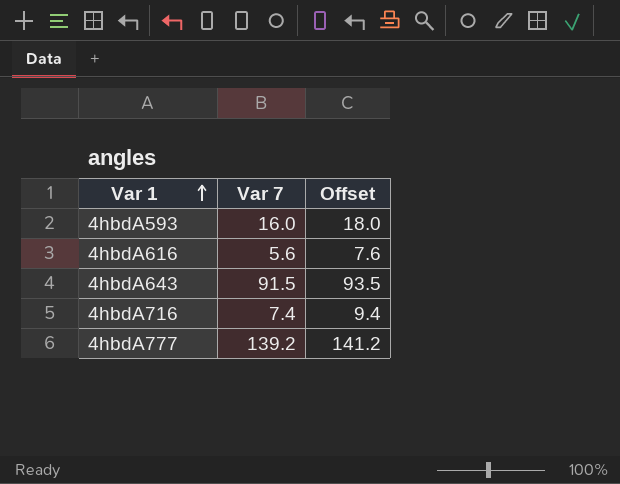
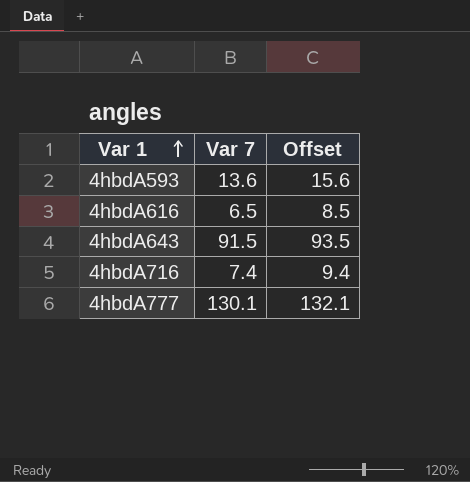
4hbdA593 | Var 7: 16.0 -> 13.6
4hbdA593 | Offset: 18.0 -> 15.6
4hbdA616 | Var 7: 5.6 -> 6.5
4hbdA616 | Offset: 7.6 -> 8.5
4hbdA777 | Var 7: 139.2 -> 130.1
4hbdA777 | Offset: 141.2 -> 132.1

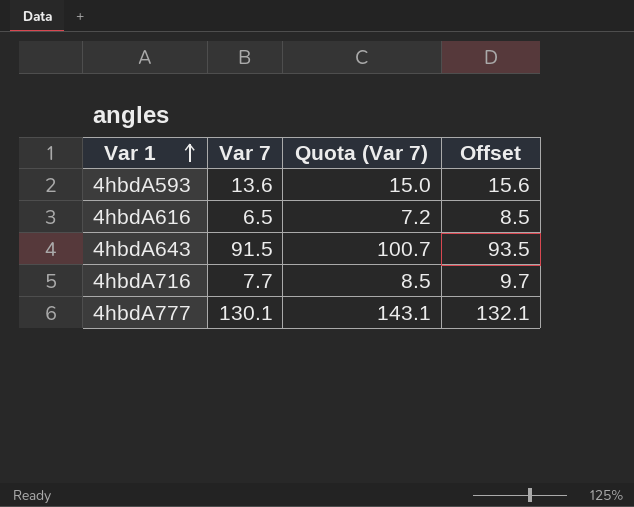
column Quota (Var 7) | formula: none -> [Var 7] * 1.1
4hbdA716 | Var 7: 7.4 -> 7.7
4hbdA716 | Offset: 9.4 -> 9.7

